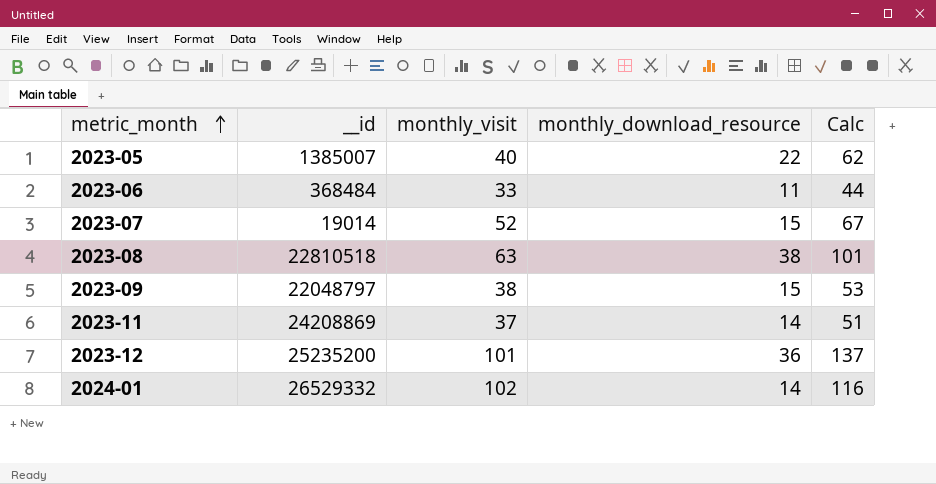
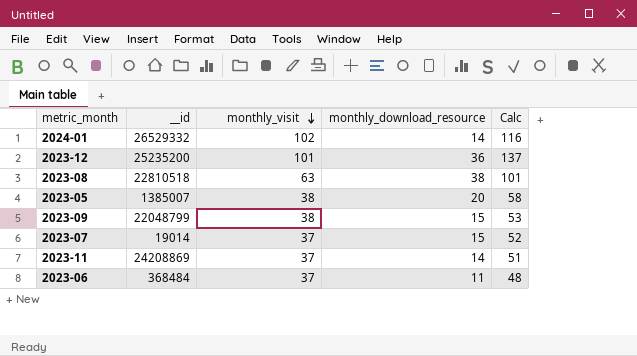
row order: metric_month ascending -> monthly_visit descending
2023-05 | monthly_visit: 40 -> 38
2023-05 | monthly_download_resource: 22 -> 20
2023-05 | Calc: 62 -> 58
2023-09 | __id: 22048797 -> 22048799
2023-07 | monthly_visit: 52 -> 37
2023-07 | Calc: 67 -> 52
2023-06 | monthly_visit: 33 -> 37
2023-06 | Calc: 44 -> 48

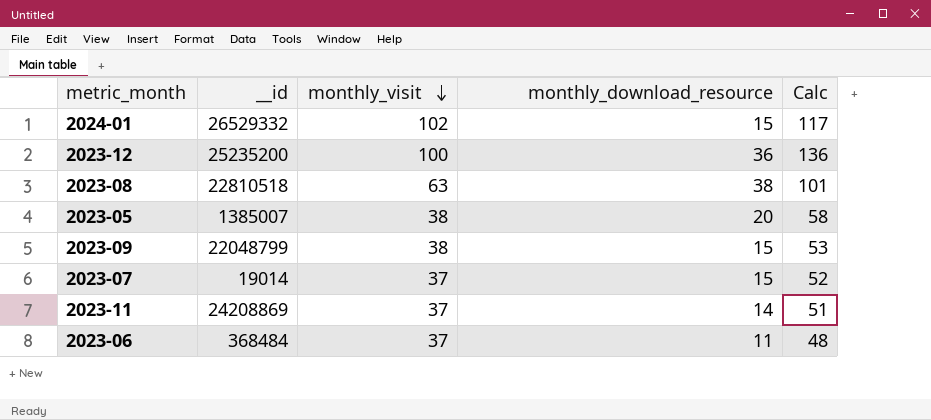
2024-01 | monthly_download_resource: 14 -> 15
2024-01 | Calc: 116 -> 117
2023-12 | monthly_visit: 101 -> 100
2023-12 | Calc: 137 -> 136

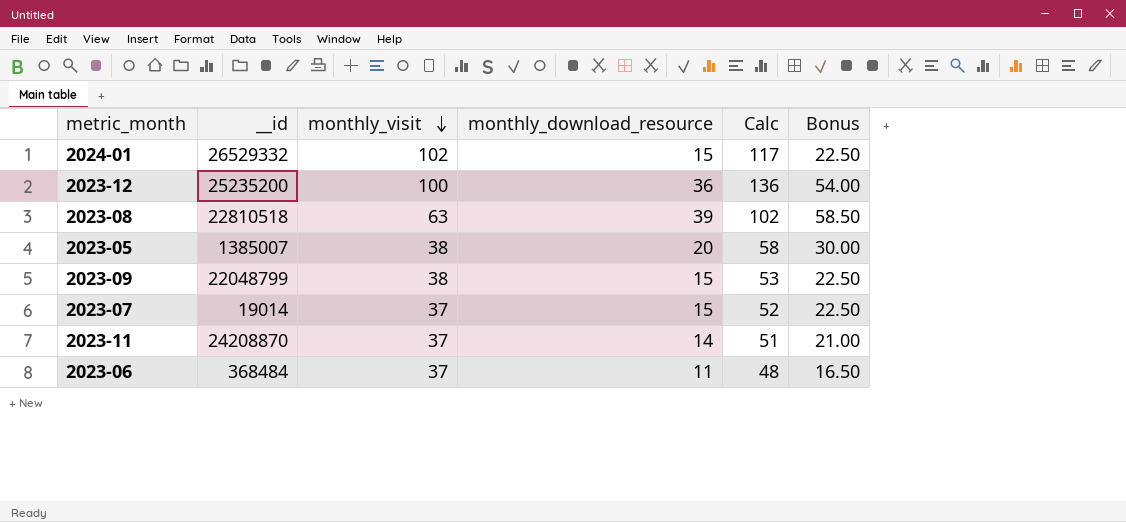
column Bonus | formula: none -> [monthly_download_resource] * 1.5
2023-08 | monthly_download_resource: 38 -> 39
2023-08 | Calc: 101 -> 102
2023-11 | __id: 24208869 -> 24208870

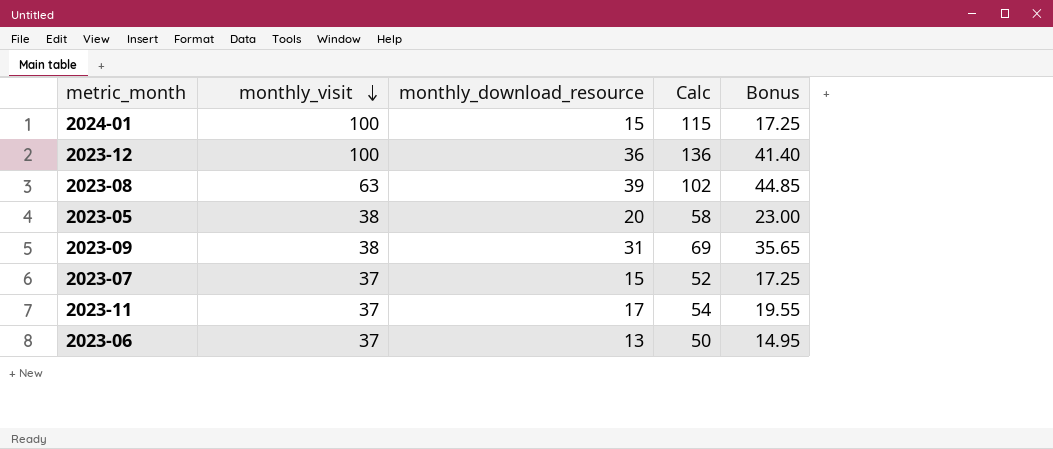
column __id | position: 2 -> none
column Bonus | formula: [monthly_download_resource] * 1.5 -> [monthly_download_resource] * 1.15
2024-01 | monthly_visit: 102 -> 100
2024-01 | Calc: 117 -> 115
2023-09 | monthly_download_resource: 15 -> 31
2023-09 | Calc: 53 -> 69
2023-11 | monthly_download_resource: 14 -> 17
2023-11 | Calc: 51 -> 54
2023-06 | monthly_download_resource: 11 -> 13
2023-06 | Calc: 48 -> 50

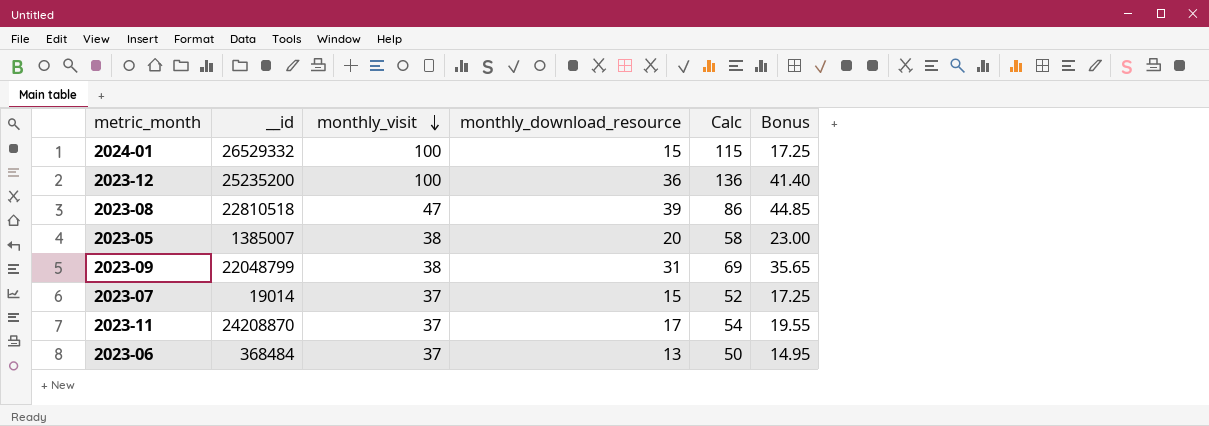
column __id | position: none -> 2
2023-08 | monthly_visit: 63 -> 47
2023-08 | Calc: 102 -> 86

